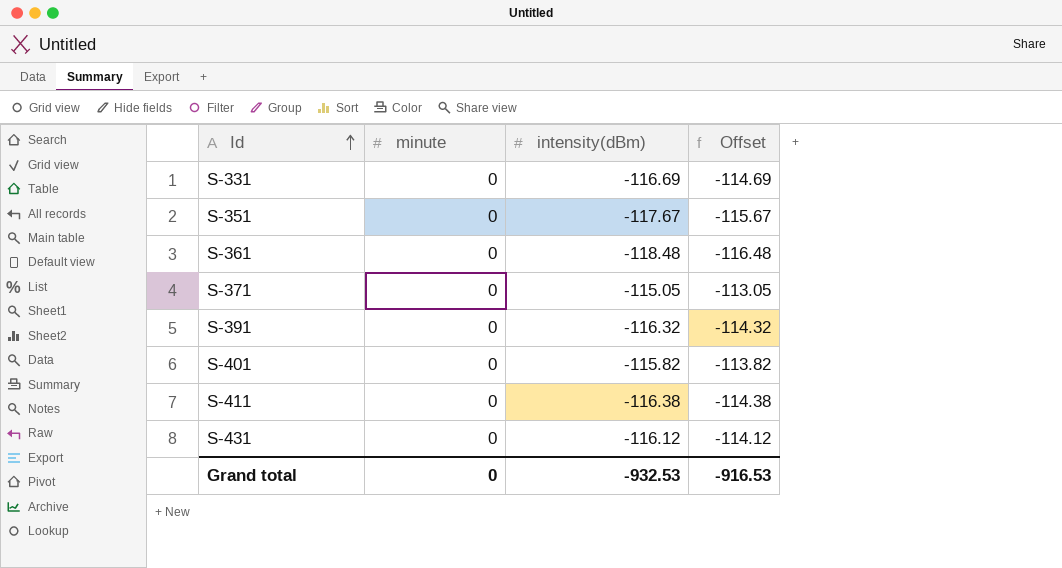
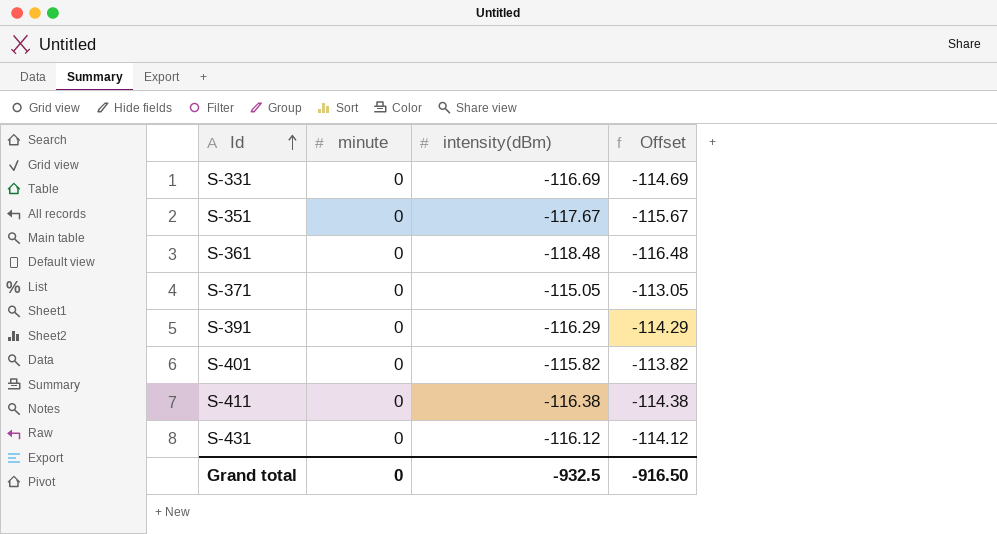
S-391 | intensity(dBm): -116.32 -> -116.29
S-391 | Offset: -114.32 -> -114.29
Grand total | intensity(dBm): -932.53 -> -932.5
Grand total | Offset: -916.53 -> -916.50

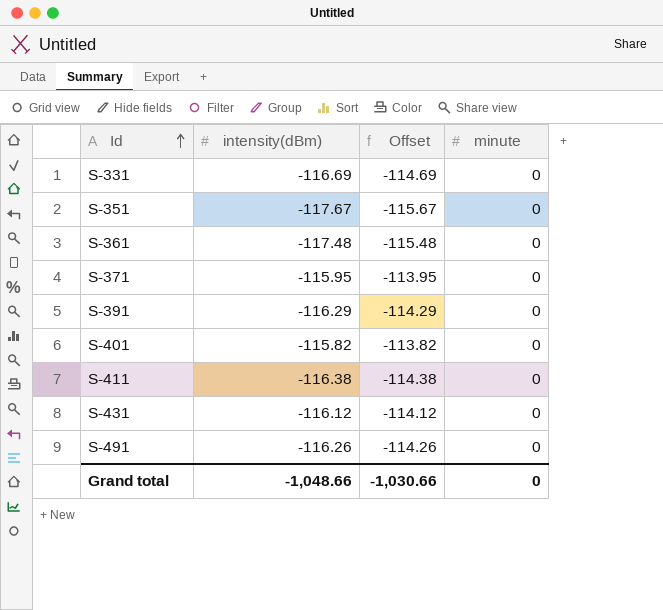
column minute | position: 2 -> 4
S-361 | intensity(dBm): -118.48 -> -117.48
S-361 | Offset: -116.48 -> -115.48
S-371 | intensity(dBm): -115.05 -> -115.95
S-371 | Offset: -113.05 -> -113.95
row S-491: none -> -116.26 | -114.26 | 0
Grand total | intensity(dBm): -932.5 -> -1,048.66
Grand total | Offset: -916.50 -> -1,030.66

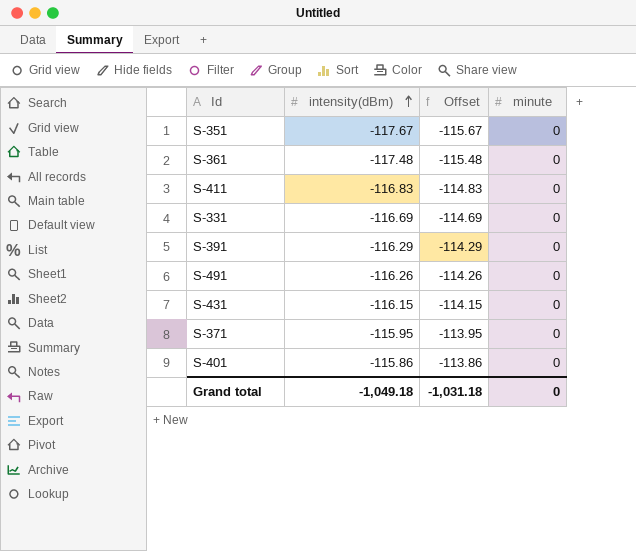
row order: Id ascending -> intensity(dBm) ascending
S-411 | intensity(dBm): -116.38 -> -116.83
S-411 | Offset: -114.38 -> -114.83
S-431 | intensity(dBm): -116.12 -> -116.15
S-431 | Offset: -114.12 -> -114.15
S-401 | intensity(dBm): -115.82 -> -115.86
S-401 | Offset: -113.82 -> -113.86
Grand total | intensity(dBm): -1,048.66 -> -1,049.18
Grand total | Offset: -1,030.66 -> -1,031.18

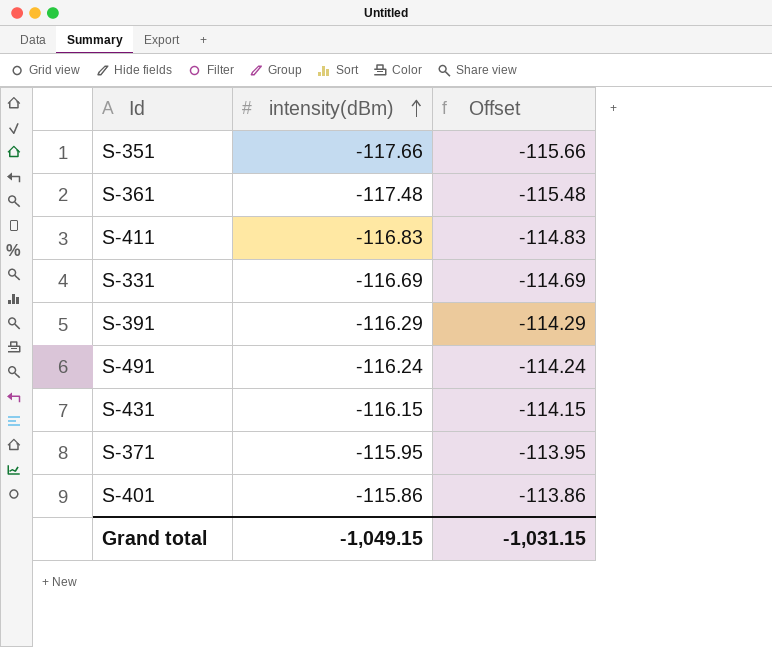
column minute | position: 4 -> none
S-351 | intensity(dBm): -117.67 -> -117.66
S-351 | Offset: -115.67 -> -115.66
S-491 | intensity(dBm): -116.26 -> -116.24
S-491 | Offset: -114.26 -> -114.24
Grand total | intensity(dBm): -1,049.18 -> -1,049.15
Grand total | Offset: -1,031.18 -> -1,031.15

